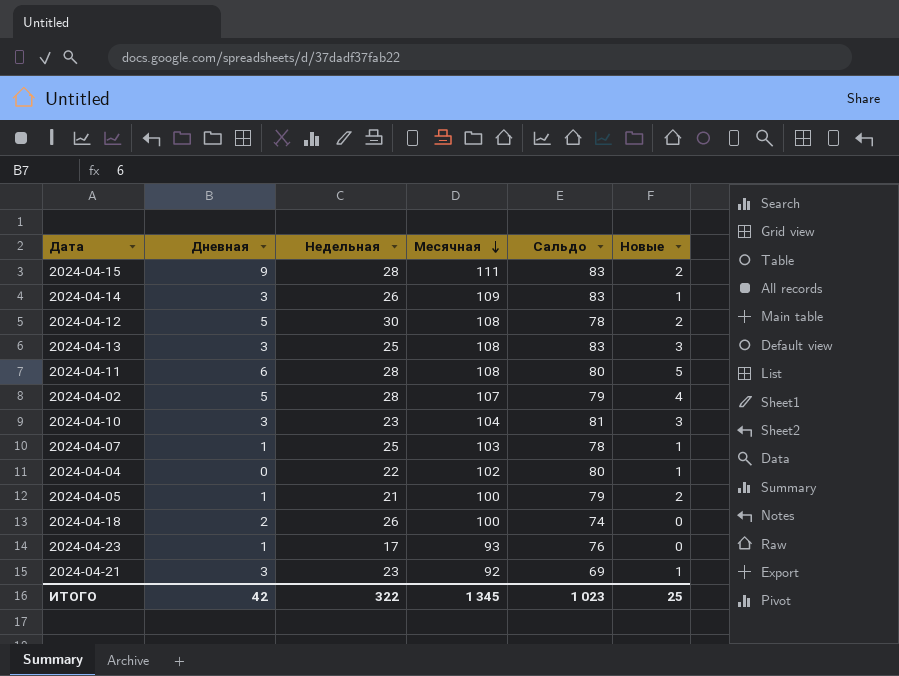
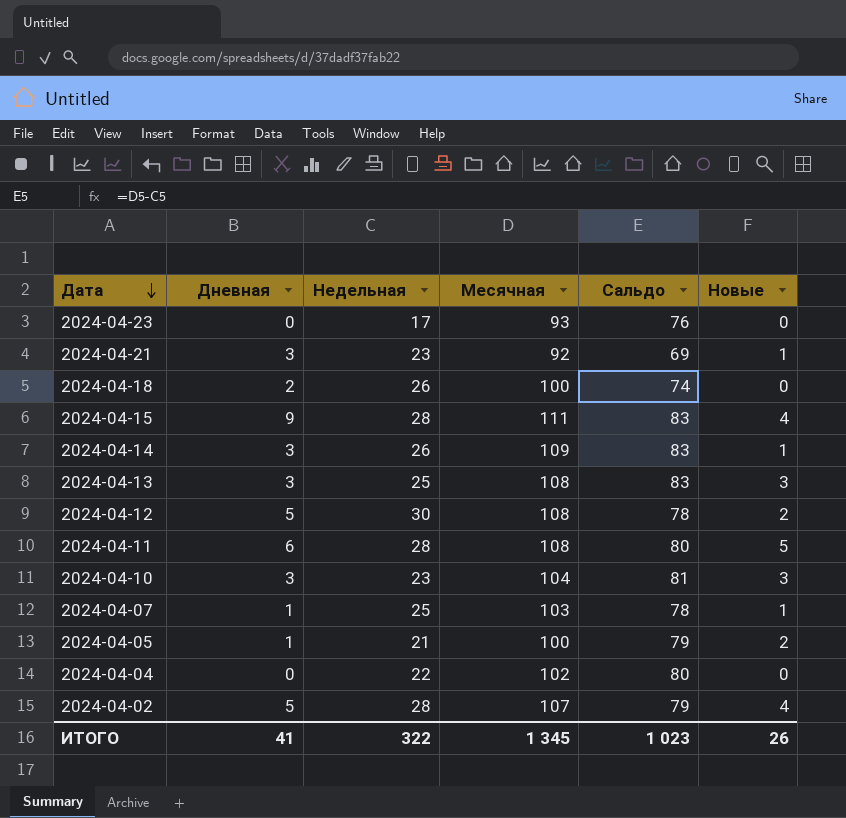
row order: Месячная descending -> Дата descending
2024-04-23 | Дневная: 1 -> 0
2024-04-15 | Новые: 2 -> 4
2024-04-04 | Новые: 1 -> 0
ИТОГО | Дневная: 42 -> 41
ИТОГО | Новые: 25 -> 26

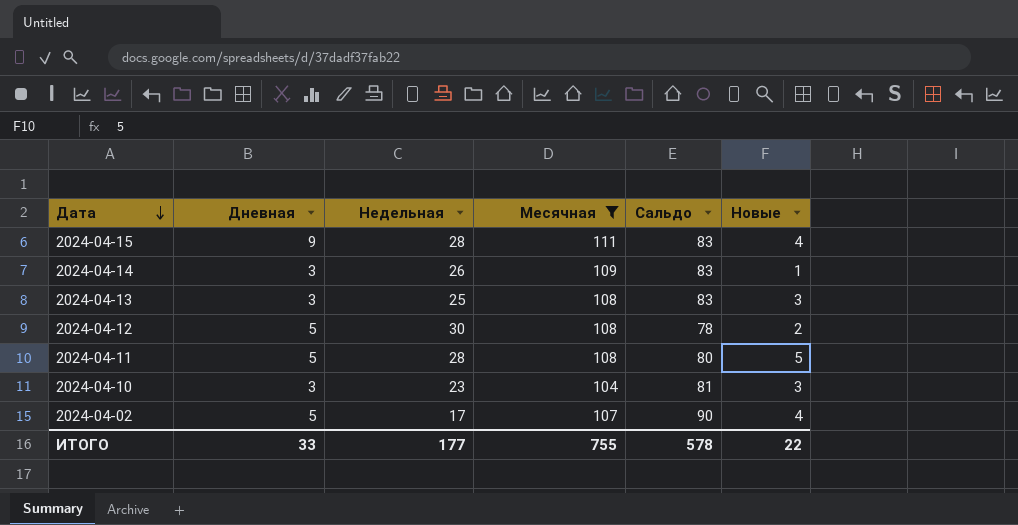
filter: none -> Месячная >= 104
2024-04-11 | Дневная: 6 -> 5
2024-04-02 | Недельная: 28 -> 17
2024-04-02 | Сальдо: 79 -> 90
ИТОГО | Дневная: 41 -> 33
ИТОГО | Недельная: 322 -> 177
ИТОГО | Месячная: 1 345 -> 755
ИТОГО | Сальдо: 1 023 -> 578
ИТОГО | Новые: 26 -> 22

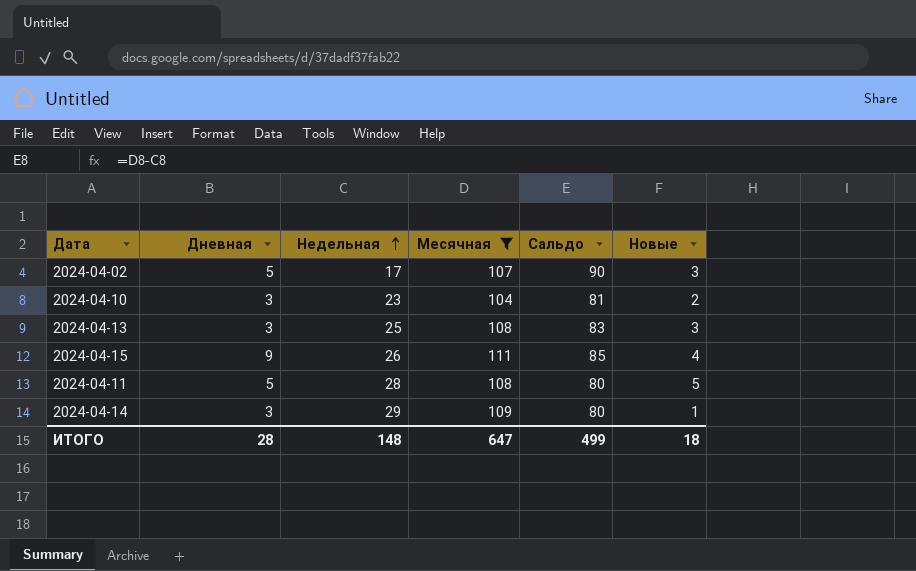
row order: Дата descending -> Недельная ascending
row 2024-04-12: 5 | 30 | 108 | 78 | 2 -> none
2024-04-02 | Новые: 4 -> 3
2024-04-10 | Новые: 3 -> 2
2024-04-15 | Недельная: 28 -> 26
2024-04-15 | Сальдо: 83 -> 85
2024-04-14 | Недельная: 26 -> 29
2024-04-14 | Сальдо: 83 -> 80
ИТОГО | Дневная: 33 -> 28
ИТОГО | Недельная: 177 -> 148
ИТОГО | Месячная: 755 -> 647
ИТОГО | Сальдо: 578 -> 499
ИТОГО | Новые: 22 -> 18

